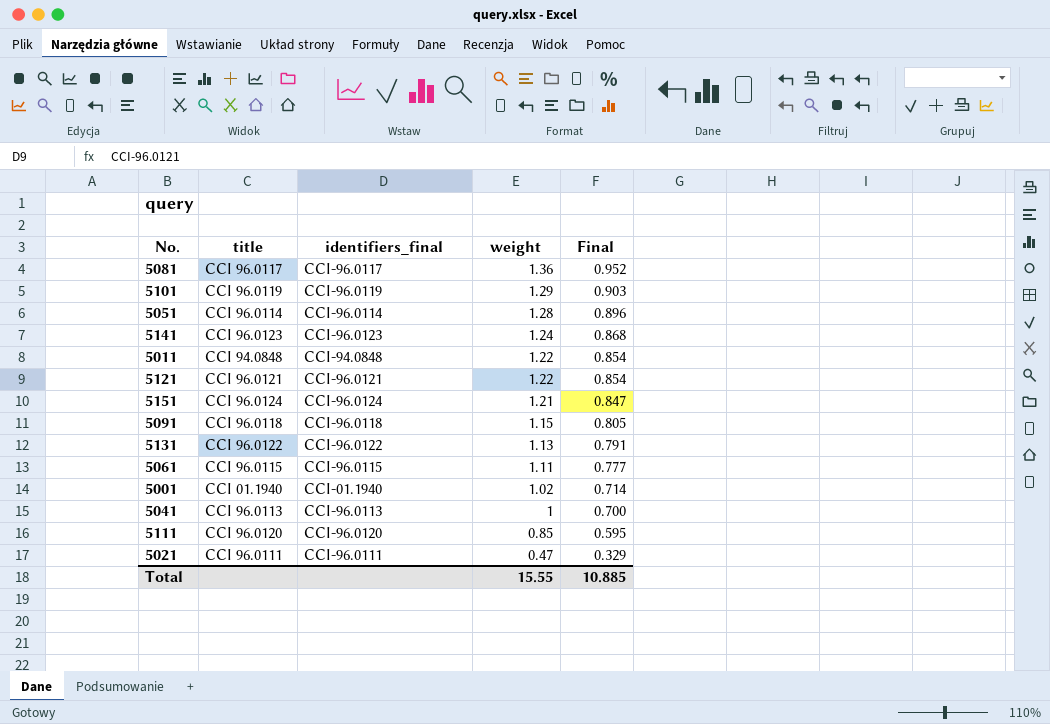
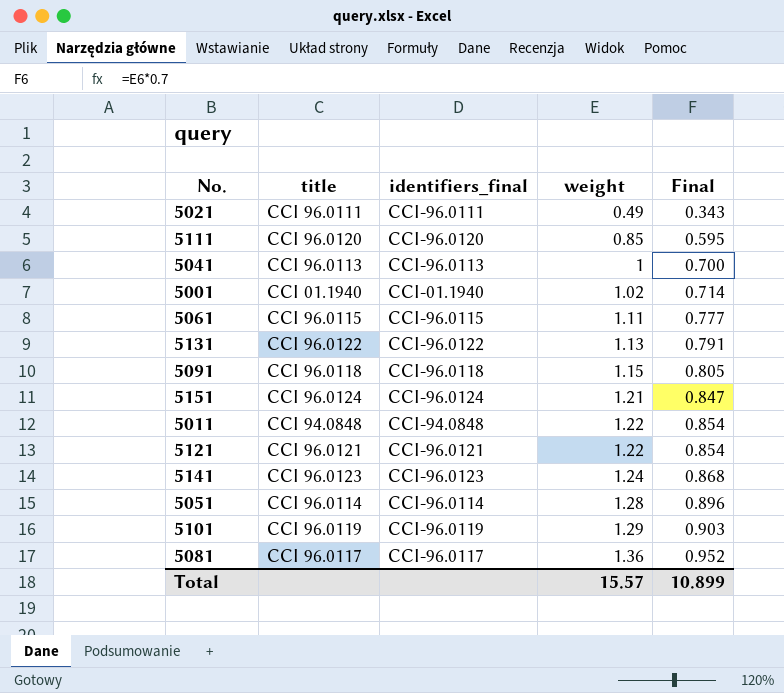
row order: weight descending -> weight ascending
5021 | weight: 0.47 -> 0.49
5021 | Final: 0.329 -> 0.343
Total | weight: 15.55 -> 15.57
Total | Final: 10.885 -> 10.899

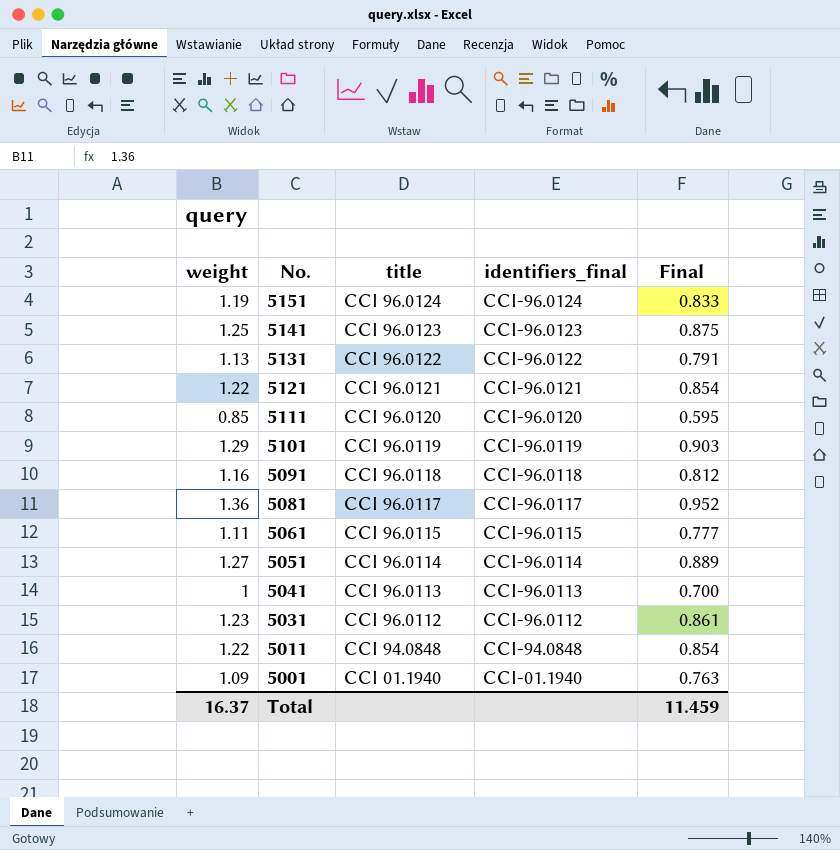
row order: weight ascending -> No. descending
column weight | position: 4 -> 1
row 5021: CCI 96.0111 | CCI-96.0111 | 0.49 | 0.343 -> none
5151 | weight: 1.21 -> 1.19
5151 | Final: 0.847 -> 0.833
5141 | weight: 1.24 -> 1.25
5141 | Final: 0.868 -> 0.875
5091 | weight: 1.15 -> 1.16
5091 | Final: 0.805 -> 0.812
5051 | weight: 1.28 -> 1.27
5051 | Final: 0.896 -> 0.889
row 5031: none -> 1.23 | CCI 96.0112 | CCI-96.0112 | 0.861
5001 | weight: 1.02 -> 1.09
5001 | Final: 0.714 -> 0.763
Total | weight: 15.57 -> 16.37
Total | Final: 10.899 -> 11.459

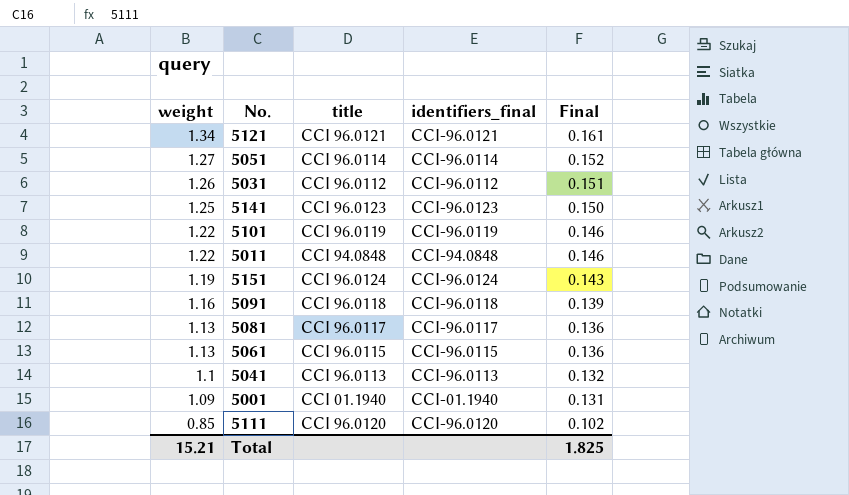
row order: No. descending -> weight descending
column Final | formula: [weight] * 0.7 -> [weight] * 0.12
row 5131: 1.13 | CCI 96.0122 | CCI-96.0122 | 0.791 -> none
5121 | weight: 1.22 -> 1.34
5031 | weight: 1.23 -> 1.26
5101 | weight: 1.29 -> 1.22
5081 | weight: 1.36 -> 1.13
5061 | weight: 1.11 -> 1.13
5041 | weight: 1 -> 1.1
Total | weight: 16.37 -> 15.21
Total | Final: 11.459 -> 1.825

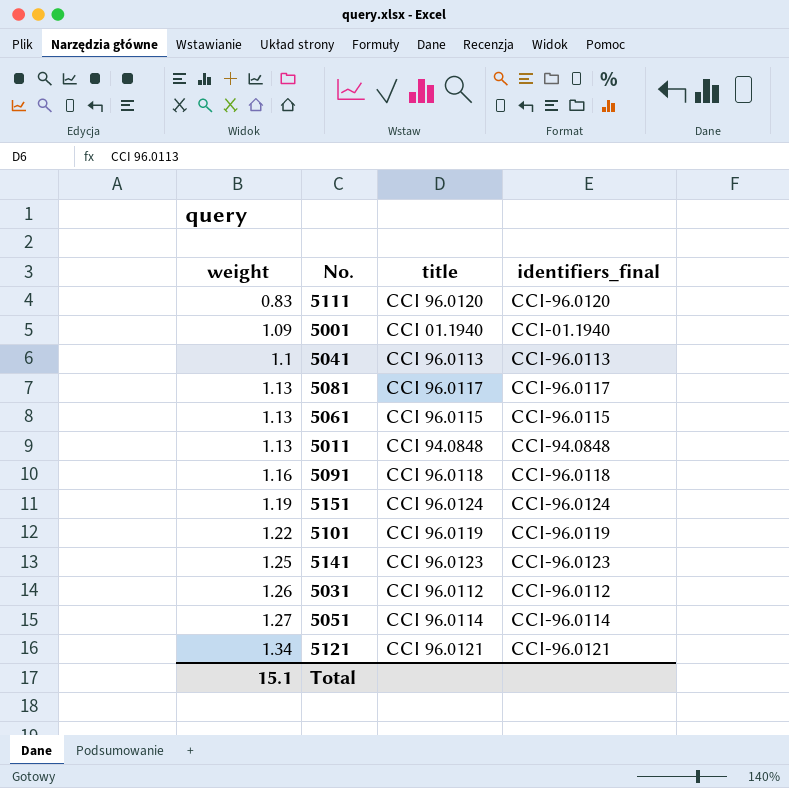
row order: weight descending -> weight ascending
column Final | formula: [weight] * 0.12 -> none
5111 | weight: 0.85 -> 0.83
5011 | weight: 1.22 -> 1.13
Total | weight: 15.21 -> 15.1

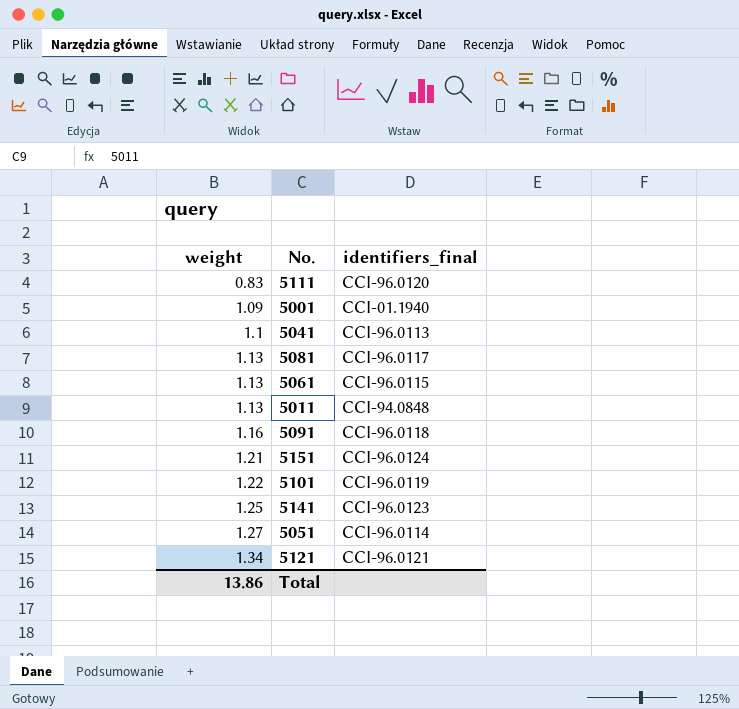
column title | position: 3 -> none
row 5031: 1.26 | CCI 96.0112 | CCI-96.0112 -> none
5151 | weight: 1.19 -> 1.21
Total | weight: 15.1 -> 13.86

